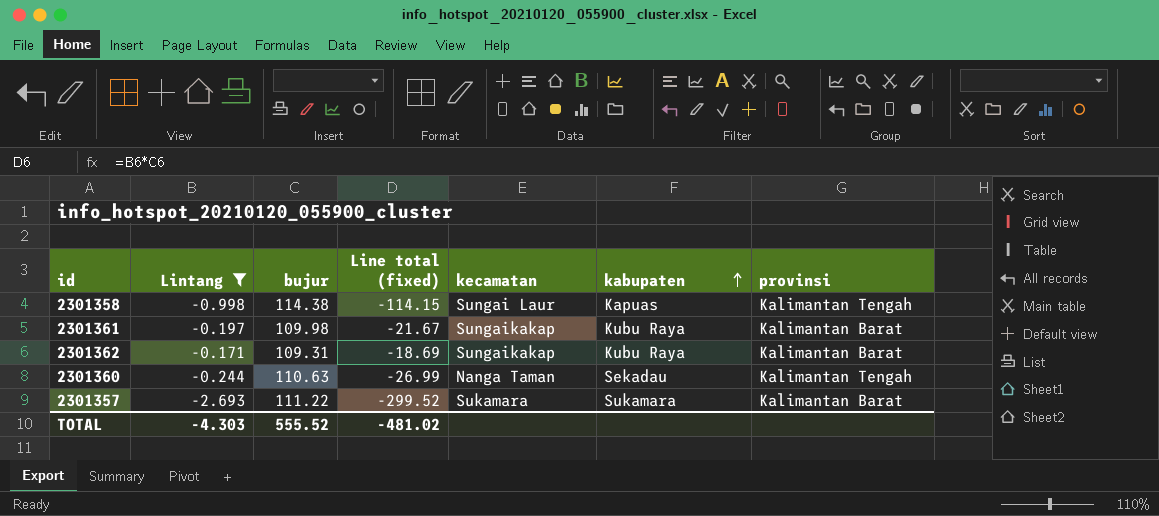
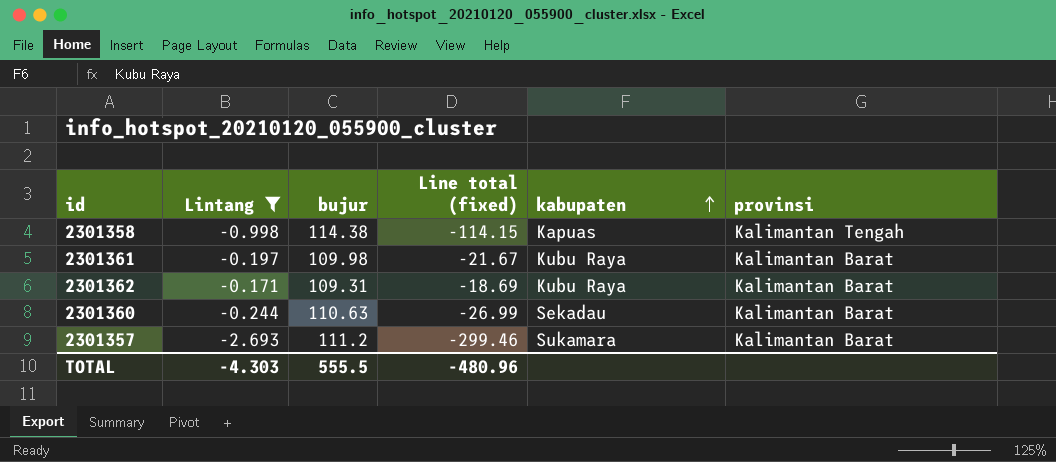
column kecamatan | position: 5 -> none
2301360 | provinsi: Kalimantan Tengah -> Kalimantan Barat
2301357 | bujur: 111.22 -> 111.2
2301357 | Line total (fixed): -299.52 -> -299.46
TOTAL | bujur: 555.52 -> 555.5
TOTAL | Line total (fixed): -481.02 -> -480.96

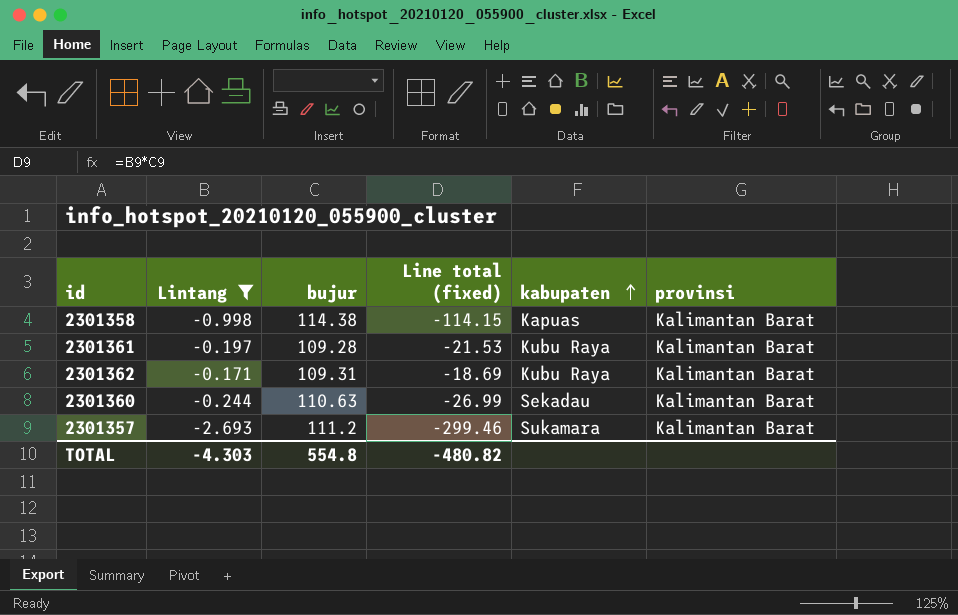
2301358 | provinsi: Kalimantan Tengah -> Kalimantan Barat
2301361 | bujur: 109.98 -> 109.28
2301361 | Line total (fixed): -21.67 -> -21.53
TOTAL | bujur: 555.5 -> 554.8
TOTAL | Line total (fixed): -480.96 -> -480.82

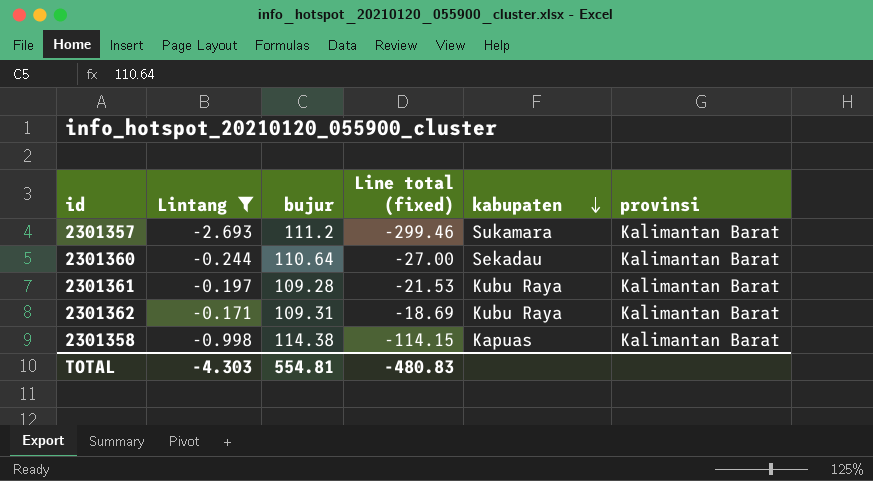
row order: kabupaten ascending -> kabupaten descending
2301360 | bujur: 110.63 -> 110.64
2301360 | Line total (fixed): -26.99 -> -27.00
TOTAL | bujur: 554.8 -> 554.81
TOTAL | Line total (fixed): -480.82 -> -480.83

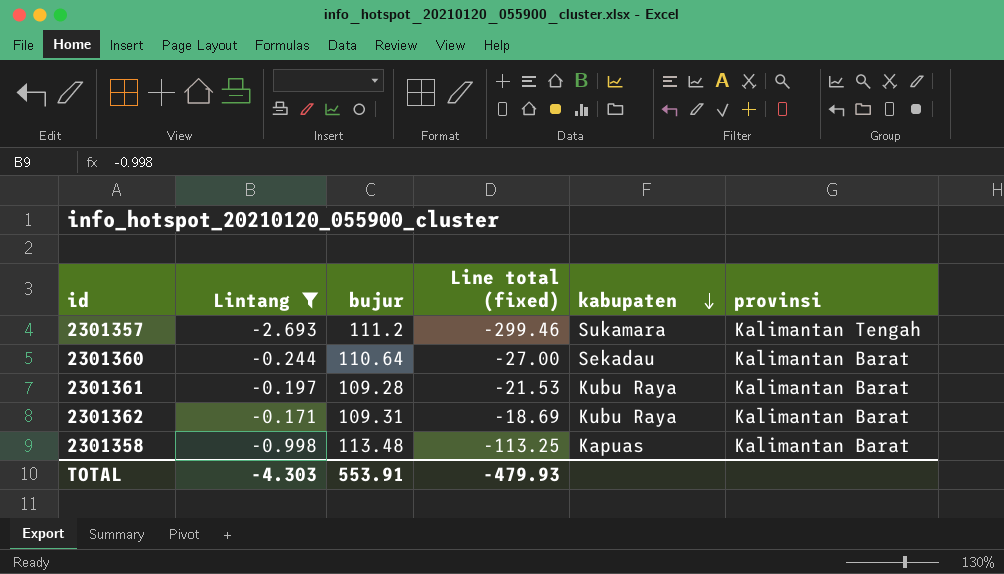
2301357 | provinsi: Kalimantan Barat -> Kalimantan Tengah
2301358 | bujur: 114.38 -> 113.48
2301358 | Line total (fixed): -114.15 -> -113.25
TOTAL | bujur: 554.81 -> 553.91
TOTAL | Line total (fixed): -480.83 -> -479.93

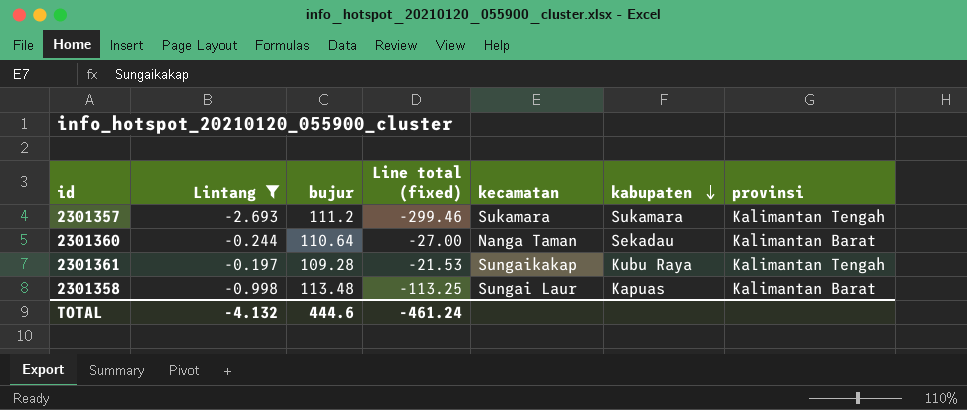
column kecamatan | position: none -> 5
row 2301362: -0.171 | 109.31 | -18.69 | Kubu Raya | Kalimantan Barat -> none
2301361 | provinsi: Kalimantan Barat -> Kalimantan Tengah
TOTAL | Lintang: -4.303 -> -4.132
TOTAL | bujur: 553.91 -> 444.6
TOTAL | Line total (fixed): -479.93 -> -461.24

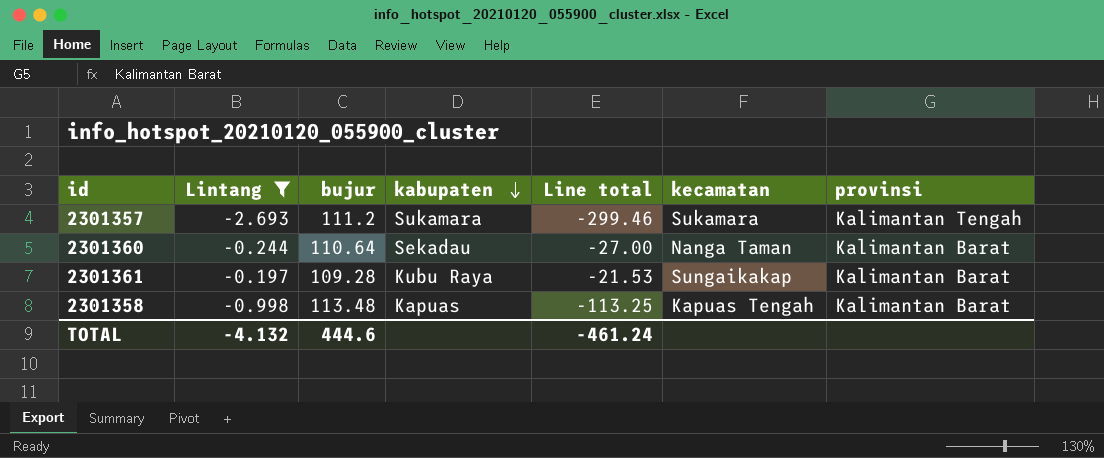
column kabupaten | position: 6 -> 4
column name: Line total (fixed) -> Line total
2301361 | provinsi: Kalimantan Tengah -> Kalimantan Barat
2301358 | kecamatan: Sungai Laur -> Kapuas Tengah

